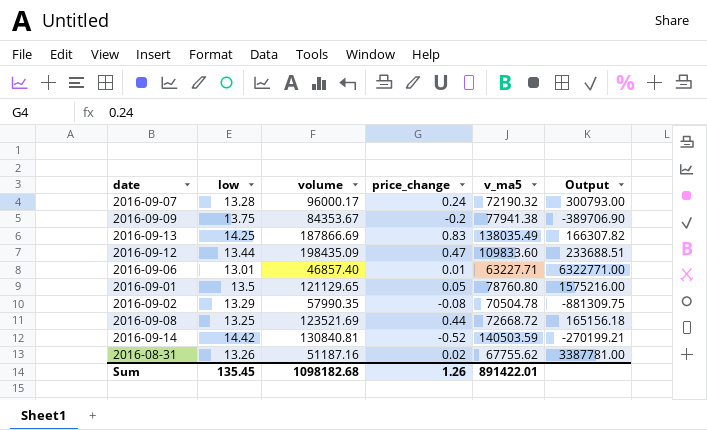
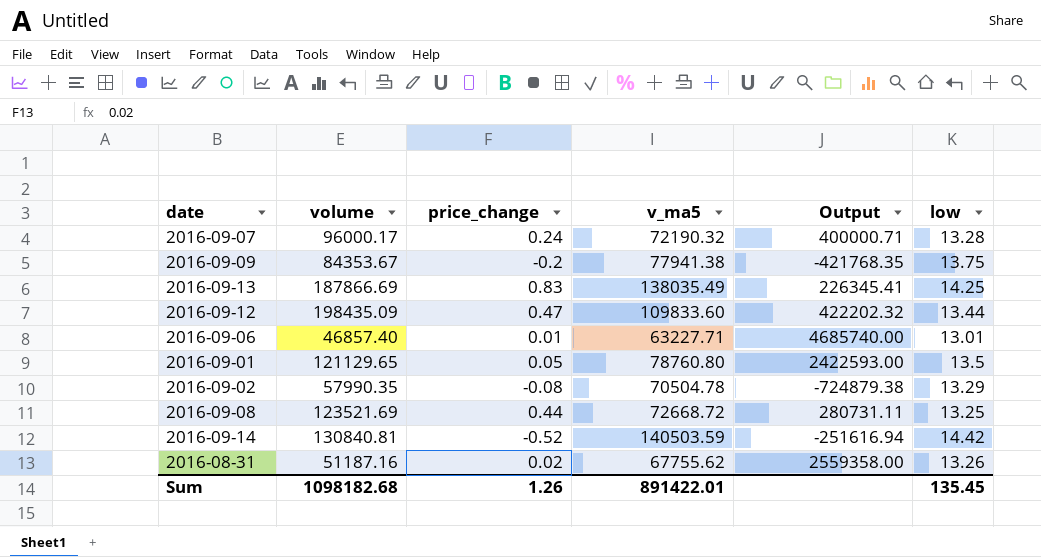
column Output | formula: [v_ma5] / [price_change] -> [volume] / [price_change]
column low | position: 2 -> 6

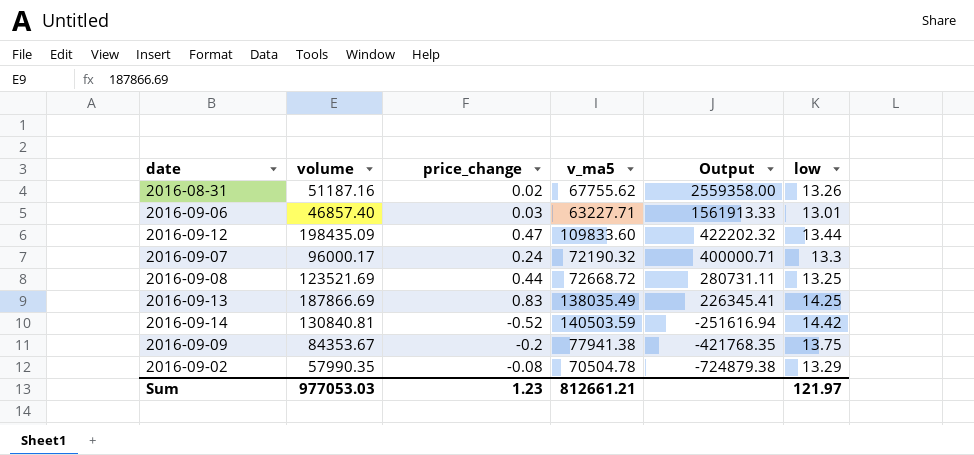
row order: none -> Output descending
row 2016-09-01: 121129.65 | 0.05 | 78760.80 | 2422593.00 | 13.5 -> none
2016-09-06 | price_change: 0.01 -> 0.03
2016-09-06 | Output: 4685740.00 -> 1561913.33
2016-09-07 | low: 13.28 -> 13.3
Sum | volume: 1098182.68 -> 977053.03
Sum | price_change: 1.26 -> 1.23
Sum | v_ma5: 891422.01 -> 812661.21
Sum | low: 135.45 -> 121.97

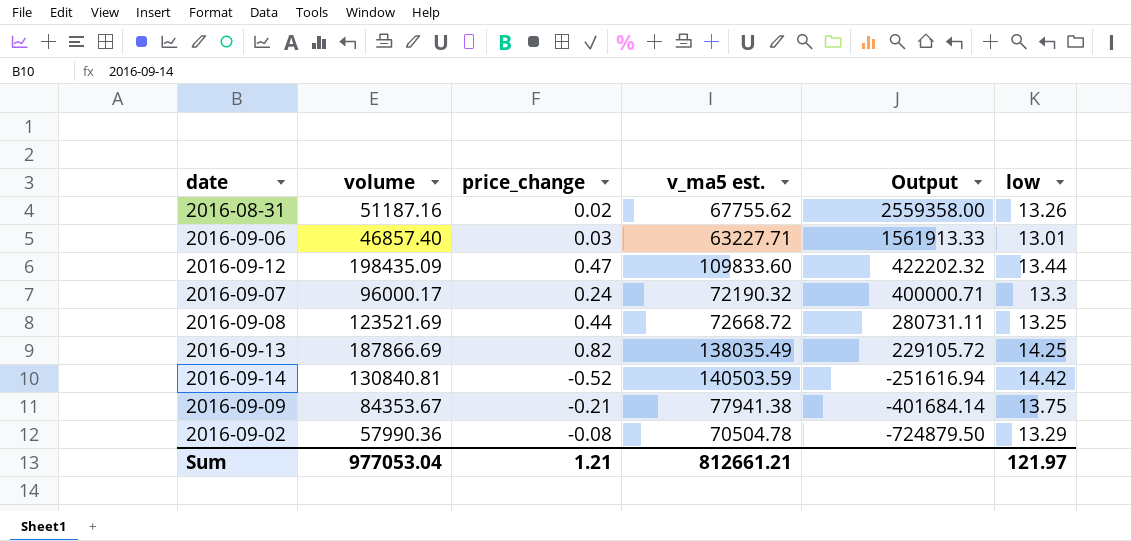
column name: v_ma5 -> v_ma5 est.
2016-09-13 | price_change: 0.83 -> 0.82
2016-09-13 | Output: 226345.41 -> 229105.72
2016-09-09 | price_change: -0.2 -> -0.21
2016-09-09 | Output: -421768.35 -> -401684.14
2016-09-02 | volume: 57990.35 -> 57990.36
2016-09-02 | Output: -724879.38 -> -724879.50
Sum | volume: 977053.03 -> 977053.04
Sum | price_change: 1.23 -> 1.21

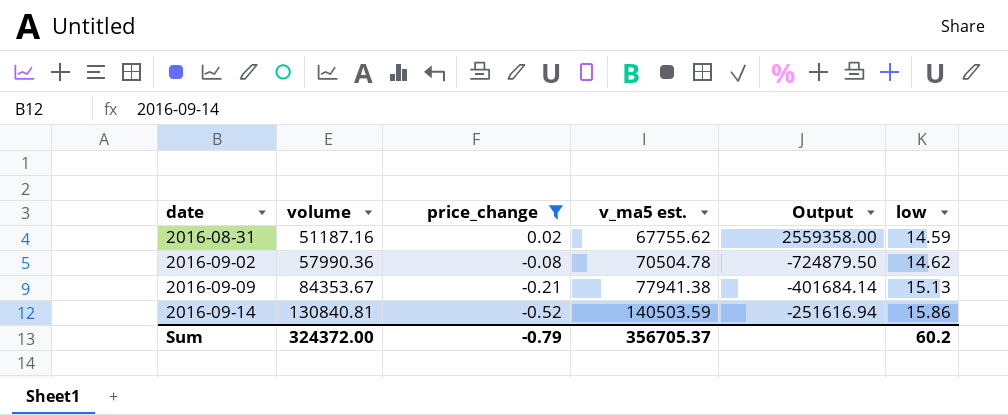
filter: none -> price_change <= 0.02
row order: Output descending -> date ascending
2016-08-31 | low: 13.26 -> 14.59
2016-09-02 | low: 13.29 -> 14.62
2016-09-09 | low: 13.75 -> 15.13
2016-09-14 | low: 14.42 -> 15.86
Sum | volume: 977053.04 -> 324372.00
Sum | price_change: 1.21 -> -0.79
Sum | v_ma5 est.: 812661.21 -> 356705.37
Sum | low: 121.97 -> 60.2

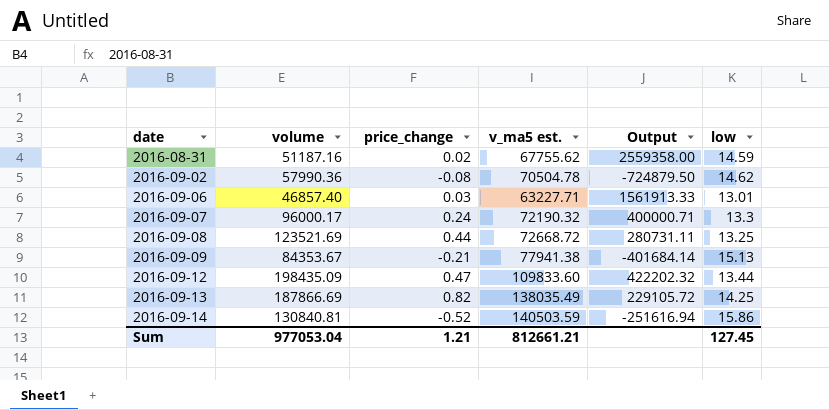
filter: price_change <= 0.02 -> none
Sum | volume: 324372.00 -> 977053.04
Sum | price_change: -0.79 -> 1.21
Sum | v_ma5 est.: 356705.37 -> 812661.21
Sum | low: 60.2 -> 127.45

